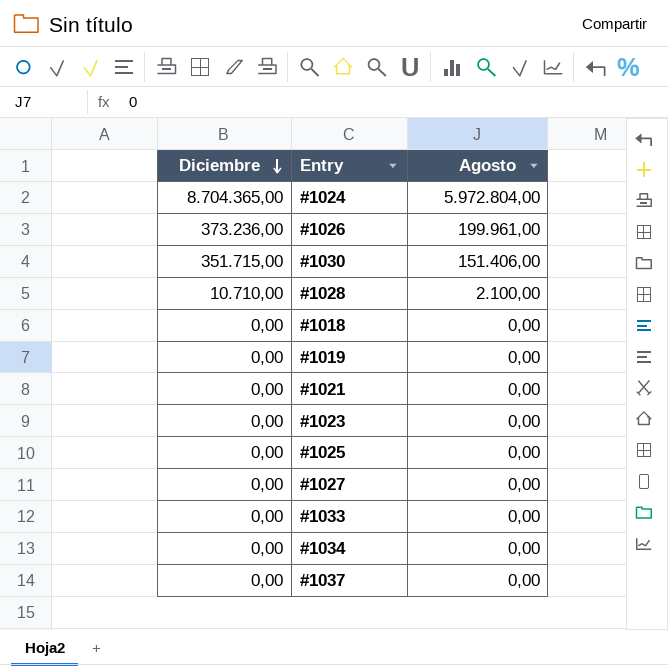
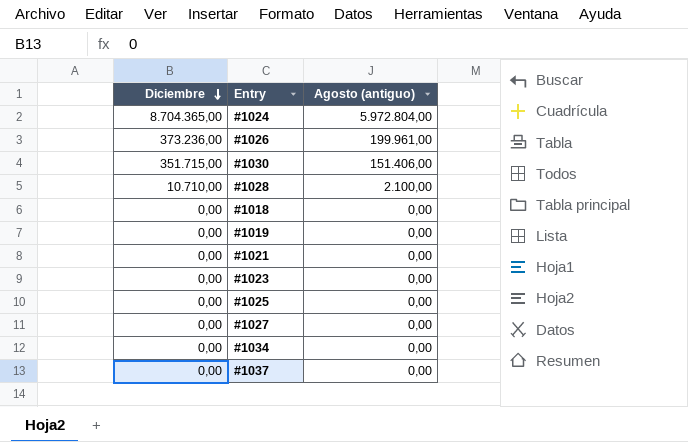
column name: Agosto -> Agosto (antiguo)
row #1033: 0,00 | 0,00 -> none

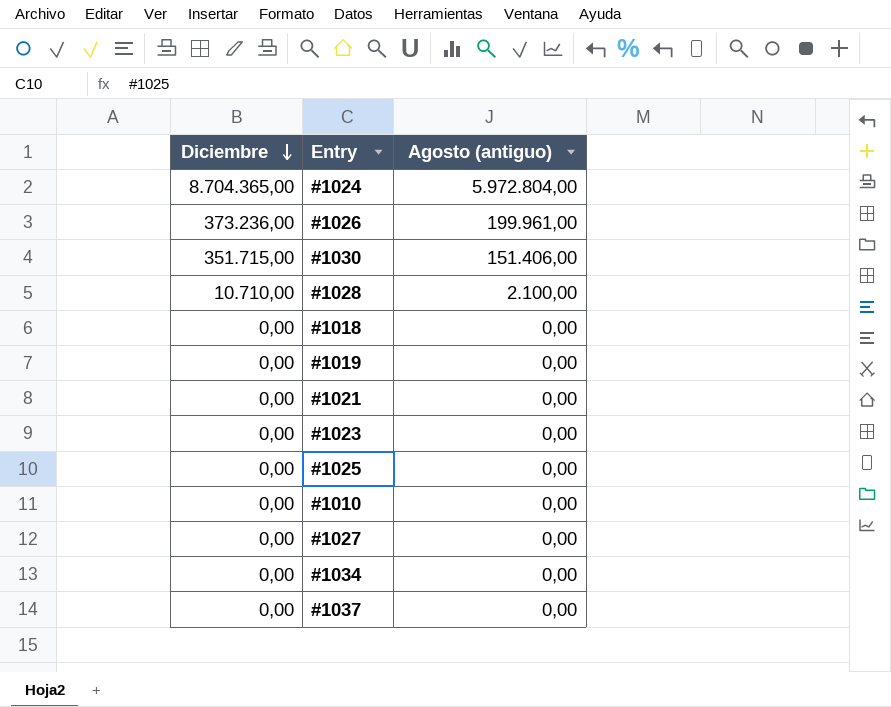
row #1010: none -> 0,00 | 0,00

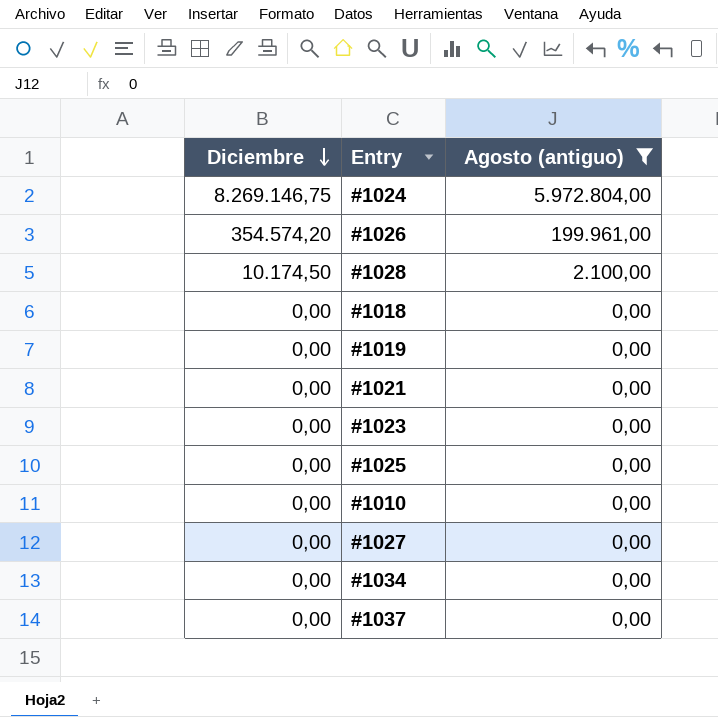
filter: none -> Agosto (antiguo) != 151.406,00
#1024 | Diciembre: 8.704.365,00 -> 8.269.146,75
#1026 | Diciembre: 373.236,00 -> 354.574,20
#1028 | Diciembre: 10.710,00 -> 10.174,50

